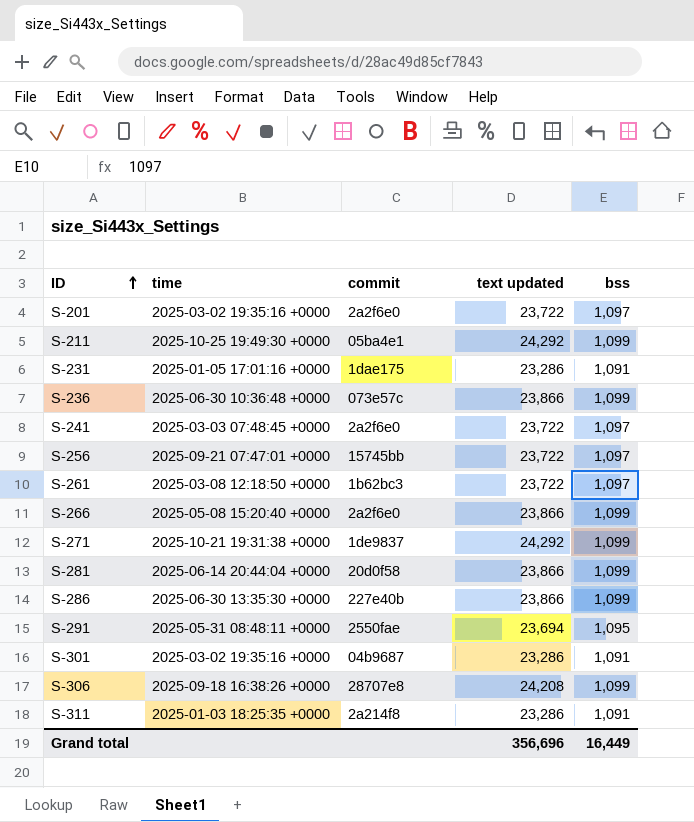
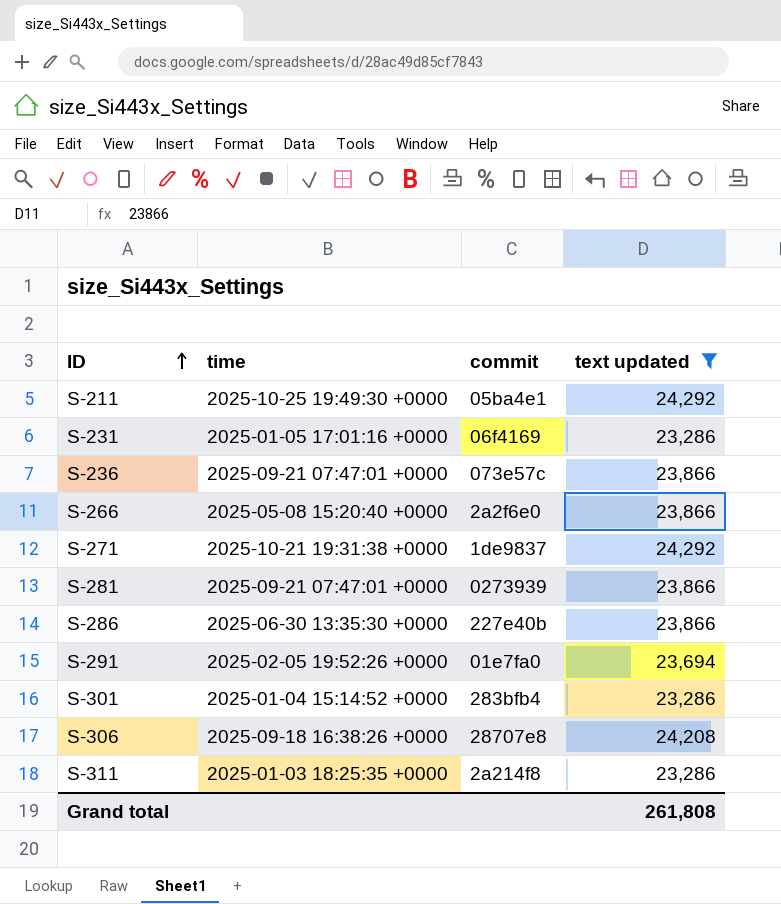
filter: none -> text updated != 23,722
column bss | position: 5 -> none
S-231 | commit: 1dae175 -> 06f4169
S-236 | time: 2025-06-30 10:36:48 +0000 -> 2025-09-21 07:47:01 +0000
S-281 | time: 2025-06-14 20:44:04 +0000 -> 2025-09-21 07:47:01 +0000
S-281 | commit: 20d0f58 -> 0273939
S-291 | time: 2025-05-31 08:48:11 +0000 -> 2025-02-05 19:52:26 +0000
S-291 | commit: 2550fae -> 01e7fa0
S-301 | time: 2025-03-02 19:35:16 +0000 -> 2025-01-04 15:14:52 +0000
S-301 | commit: 04b9687 -> 283bfb4
Grand total | text updated: 356,696 -> 261,808

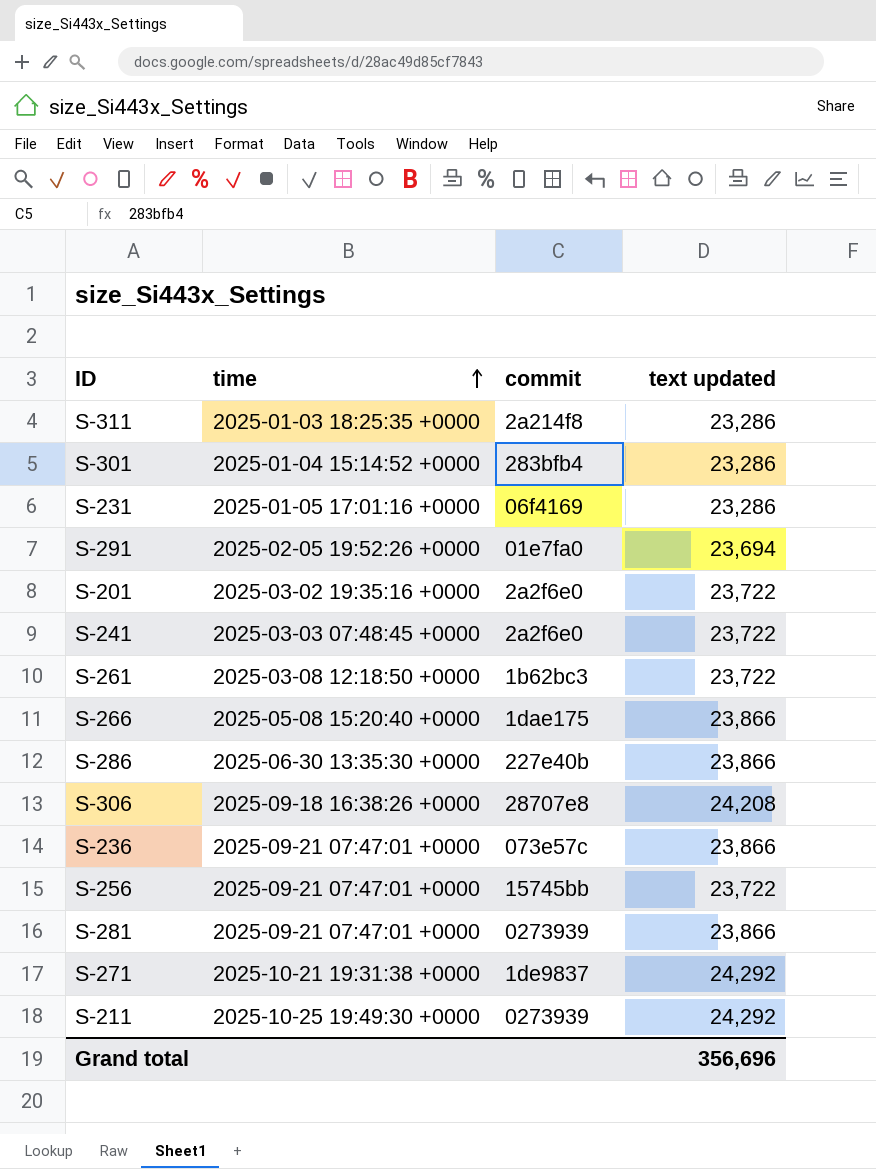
filter: text updated != 23,722 -> none
row order: ID ascending -> time ascending
S-266 | commit: 2a2f6e0 -> 1dae175
S-211 | commit: 05ba4e1 -> 0273939
Grand total | text updated: 261,808 -> 356,696

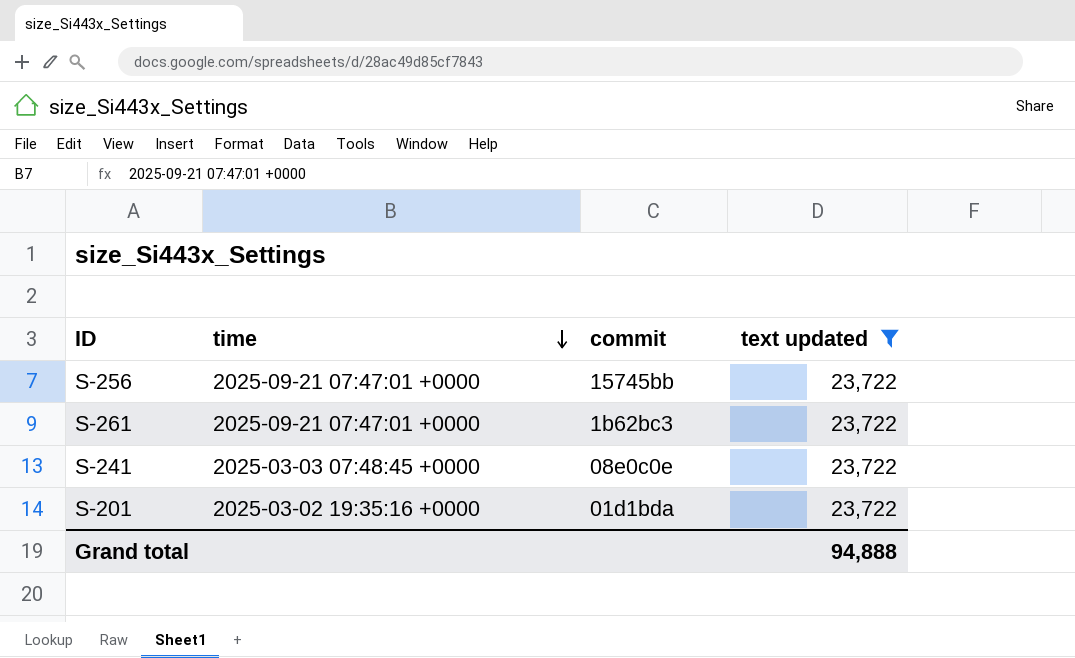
filter: none -> text updated = 23,722
row order: time ascending -> time descending
S-261 | time: 2025-03-08 12:18:50 +0000 -> 2025-09-21 07:47:01 +0000
S-241 | commit: 2a2f6e0 -> 08e0c0e
S-201 | commit: 2a2f6e0 -> 01d1bda
Grand total | text updated: 356,696 -> 94,888

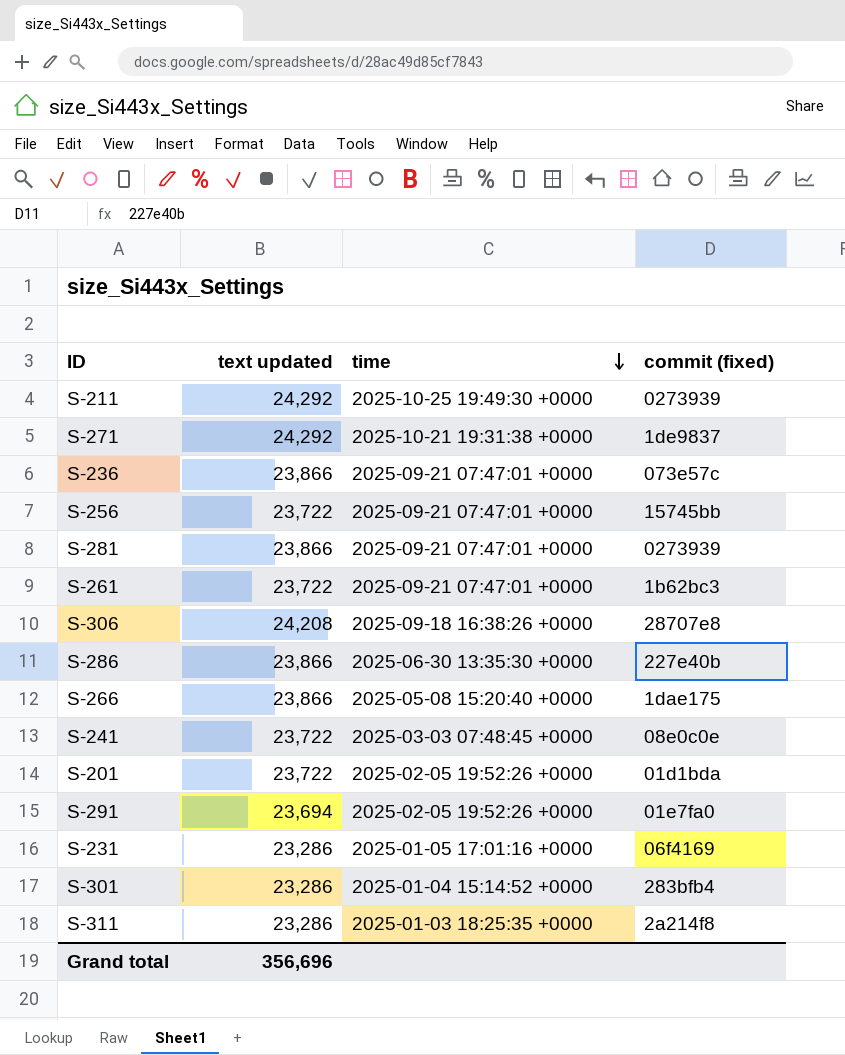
filter: text updated = 23,722 -> none
column text updated | position: 4 -> 2
column name: commit -> commit (fixed)
S-201 | time: 2025-03-02 19:35:16 +0000 -> 2025-02-05 19:52:26 +0000
Grand total | text updated: 94,888 -> 356,696

